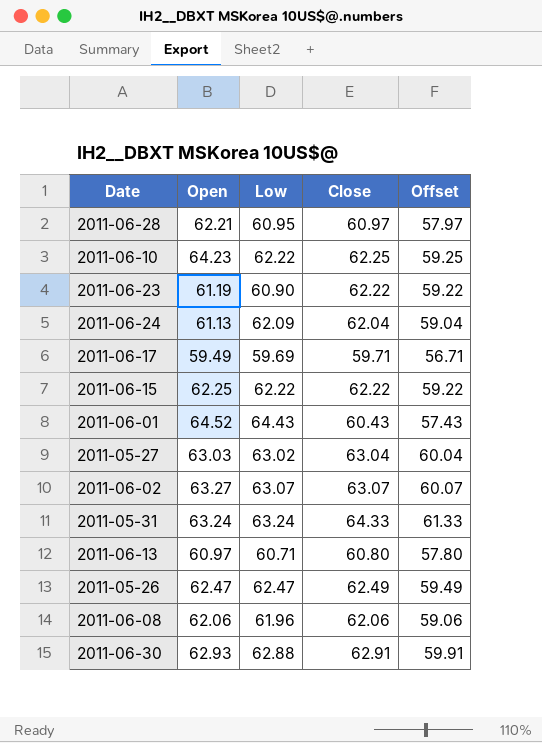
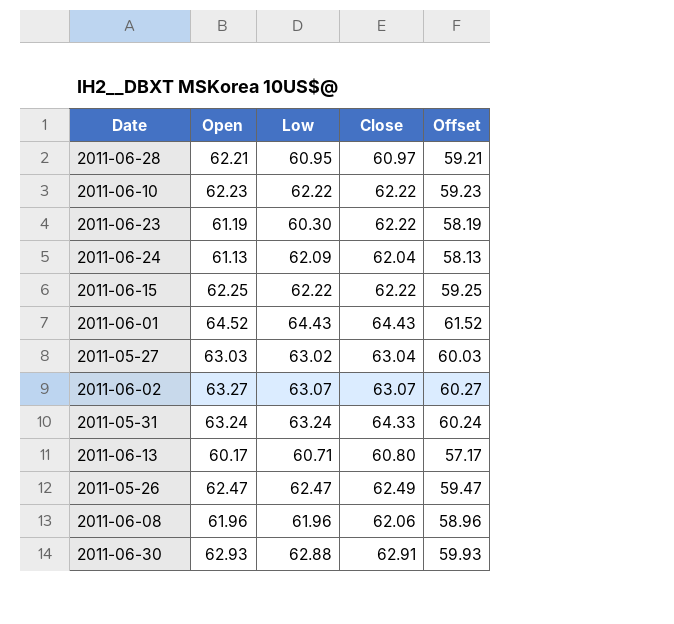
column Offset | formula: [Close] - 3 -> [Open] - 3
row 2011-06-17: 59.49 | 59.69 | 59.71 | 56.71 -> none
2011-06-10 | Open: 64.23 -> 62.23
2011-06-10 | Close: 62.25 -> 62.22
2011-06-23 | Low: 60.90 -> 60.30
2011-06-01 | Close: 60.43 -> 64.43
2011-06-13 | Open: 60.97 -> 60.17
2011-06-08 | Open: 62.06 -> 61.96

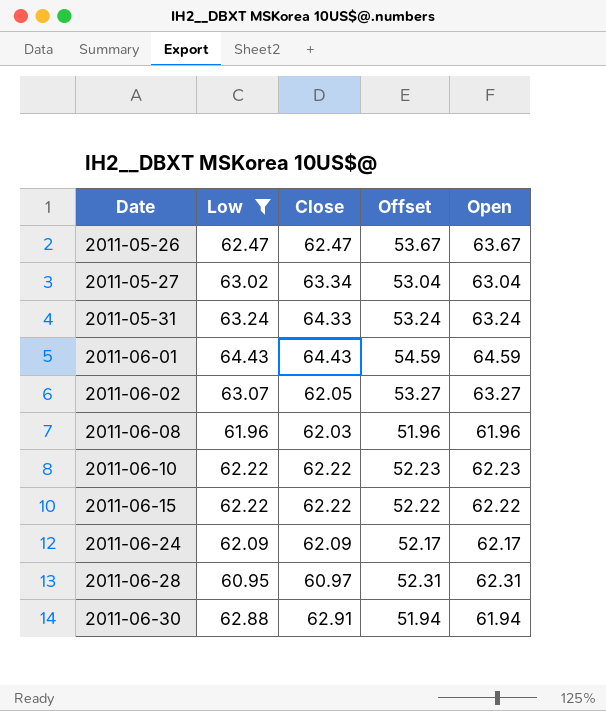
filter: none -> Low >= 60.95
row order: none -> Date ascending
column Offset | formula: [Open] - 3 -> [Open] - 10
column Open | position: 2 -> 5
2011-05-26 | Close: 62.49 -> 62.47
2011-05-26 | Open: 62.47 -> 63.67
2011-05-27 | Close: 63.04 -> 63.34
2011-05-27 | Open: 63.03 -> 63.04
2011-06-01 | Open: 64.52 -> 64.59
2011-06-02 | Close: 63.07 -> 62.05
2011-06-08 | Close: 62.06 -> 62.03
2011-06-15 | Open: 62.25 -> 62.22
2011-06-24 | Close: 62.04 -> 62.09
2011-06-24 | Open: 61.13 -> 62.17
2011-06-28 | Open: 62.21 -> 62.31
2011-06-30 | Open: 62.93 -> 61.94

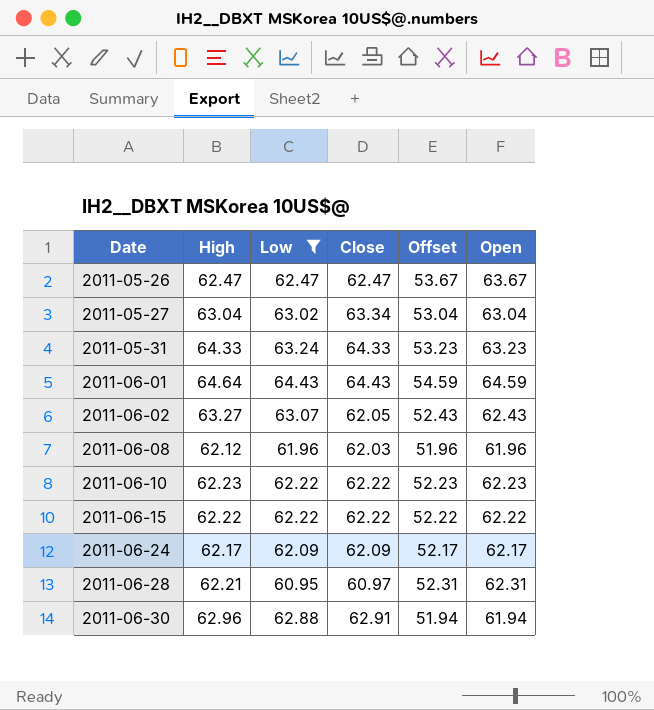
column High | position: none -> 2
2011-05-31 | Offset: 53.24 -> 53.23
2011-05-31 | Open: 63.24 -> 63.23
2011-06-02 | Offset: 53.27 -> 52.43
2011-06-02 | Open: 63.27 -> 62.43

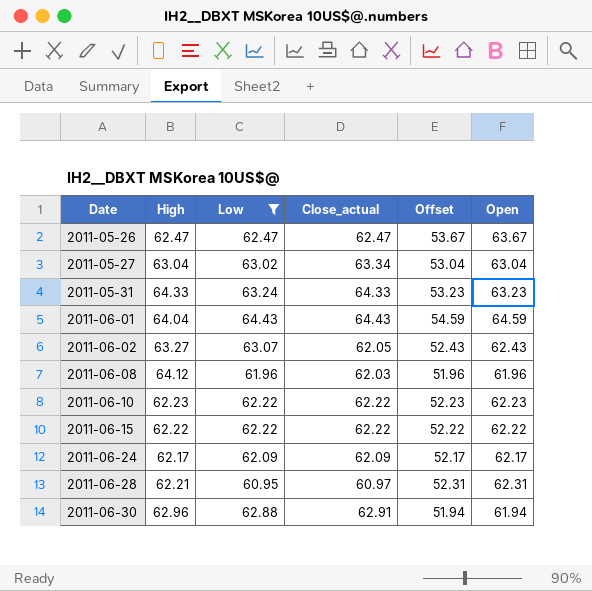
column name: Close -> Close_actual
2011-06-01 | High: 64.64 -> 64.04
2011-06-08 | High: 62.12 -> 64.12

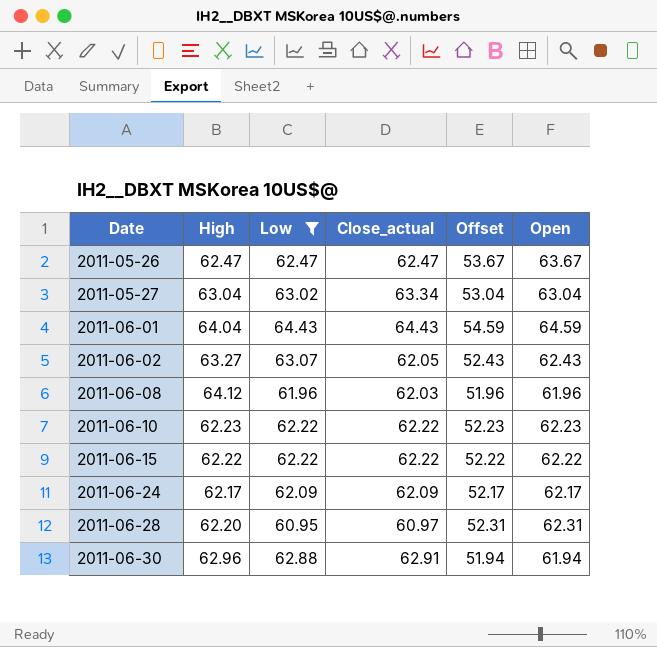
row 2011-05-31: 64.33 | 63.24 | 64.33 | 53.23 | 63.23 -> none
2011-06-28 | High: 62.21 -> 62.20

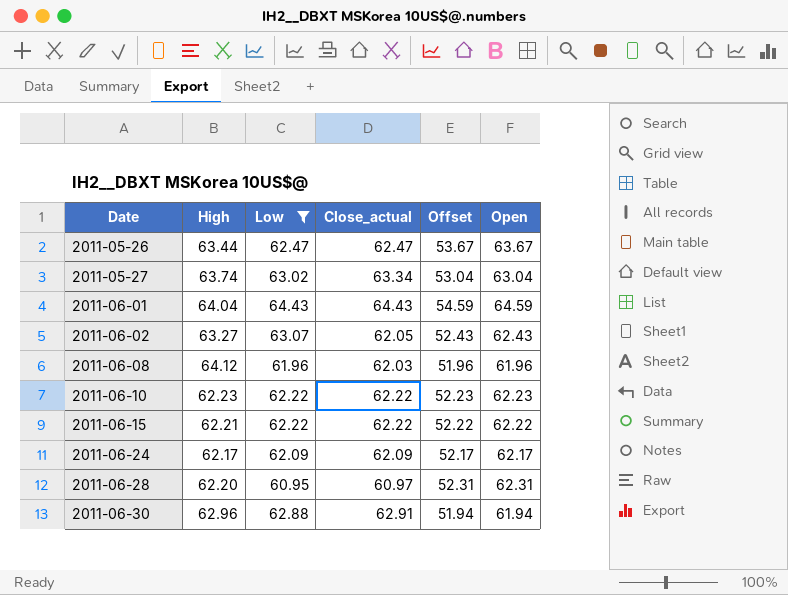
2011-05-26 | High: 62.47 -> 63.44
2011-05-27 | High: 63.04 -> 63.74
2011-06-15 | High: 62.22 -> 62.21

